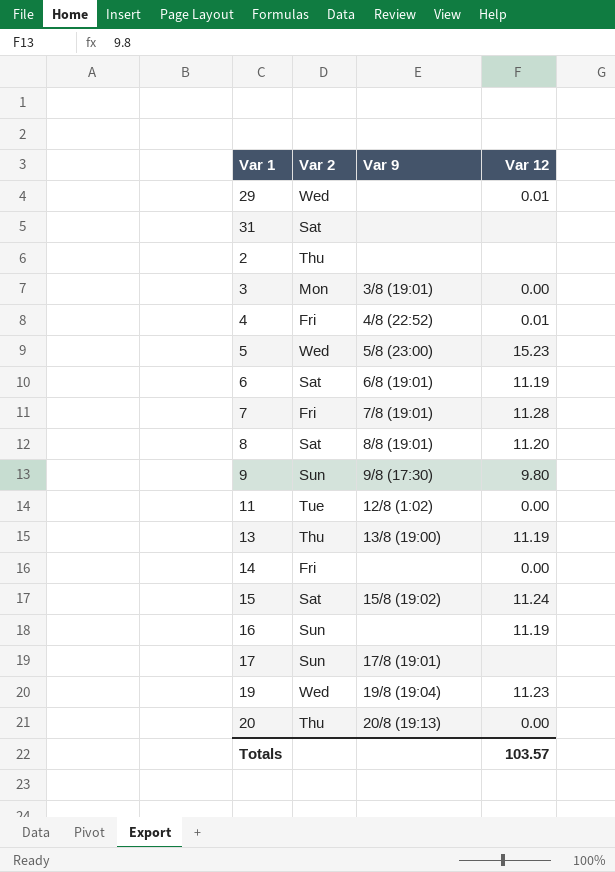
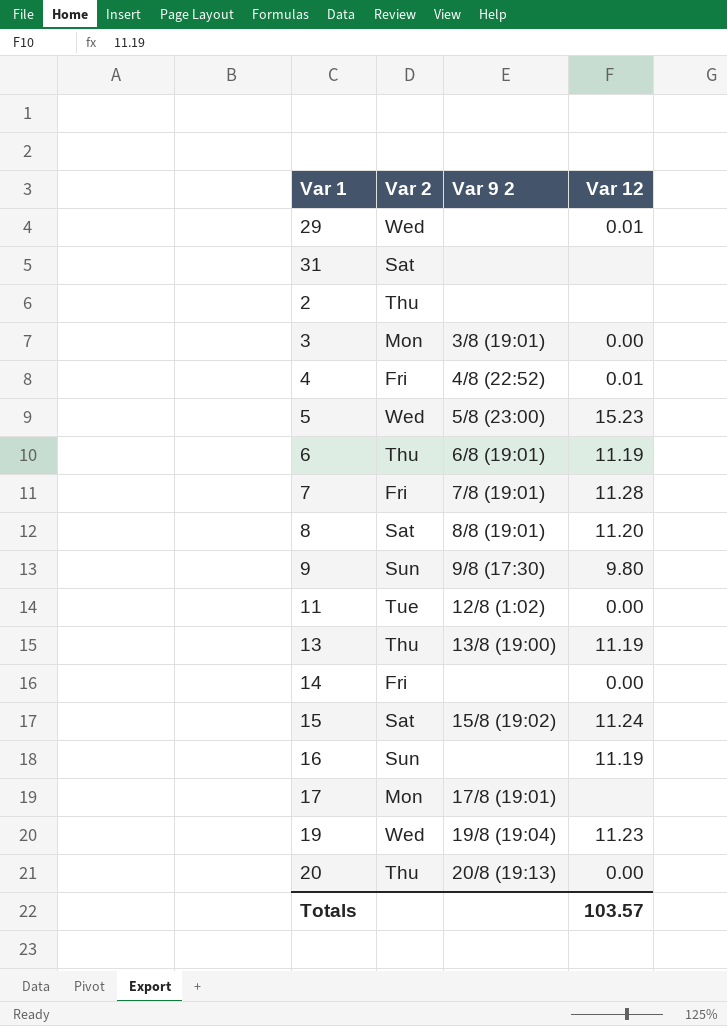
column name: Var 9 -> Var 9 2
6 | Var 2: Sat -> Thu
17 | Var 2: Sun -> Mon

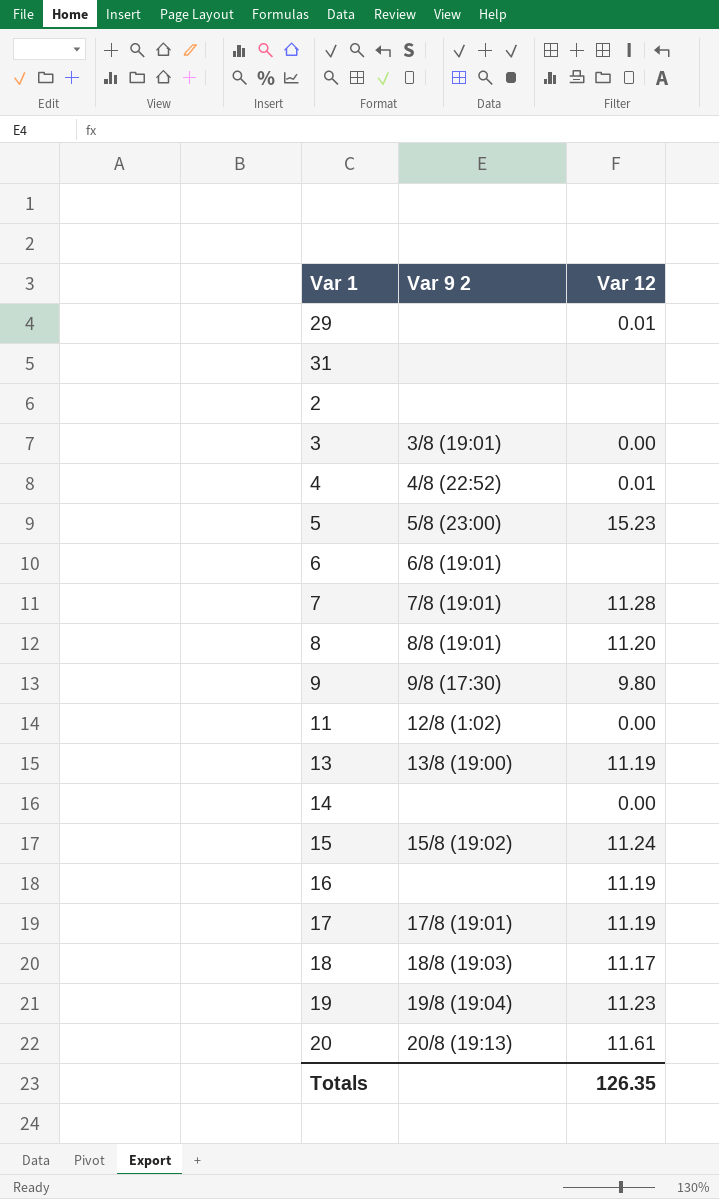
column Var 2 | position: 2 -> none
6 | Var 12: 11.19 -> none
17 | Var 12: none -> 11.19
row 18: none -> 18/8 (19:03) | 11.17
20 | Var 12: 0.00 -> 11.61
Totals | Var 12: 103.57 -> 126.35

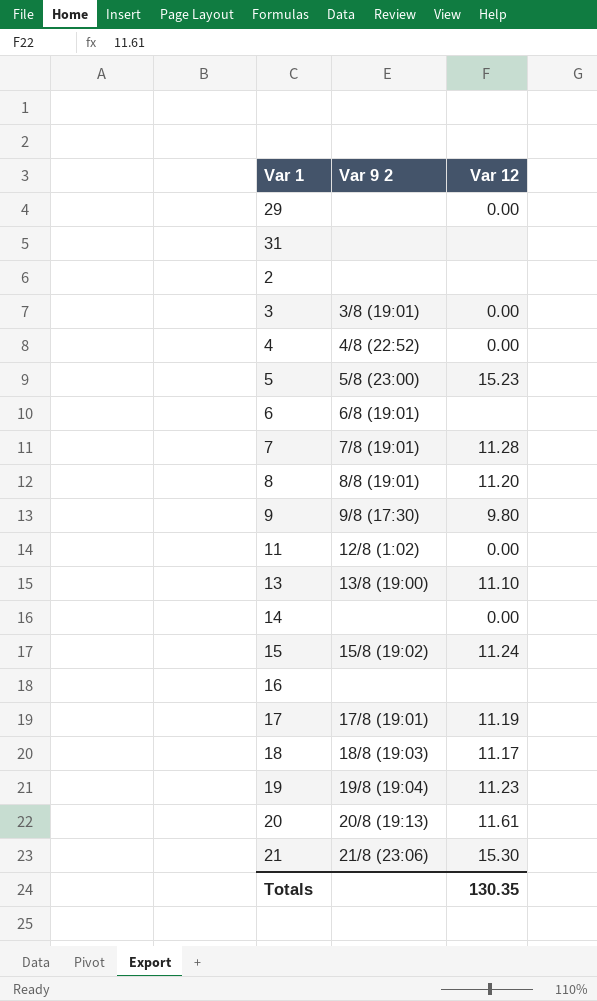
29 | Var 12: 0.01 -> 0.00
4 | Var 12: 0.01 -> 0.00
13 | Var 12: 11.19 -> 11.10
16 | Var 12: 11.19 -> none
row 21: none -> 21/8 (23:06) | 15.30
Totals | Var 12: 126.35 -> 130.35

